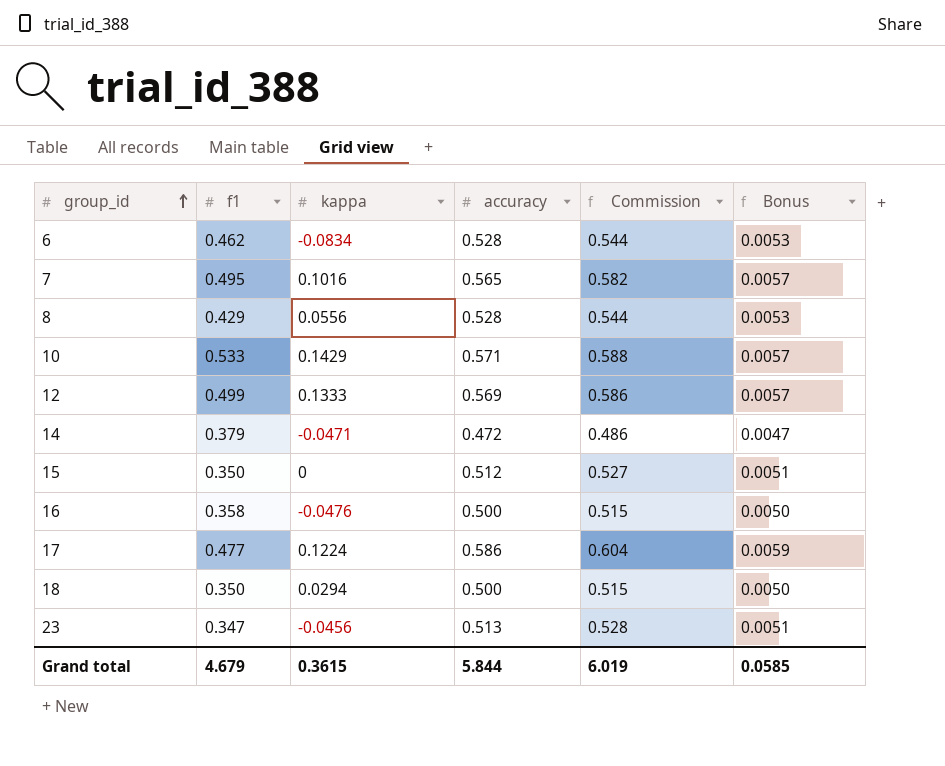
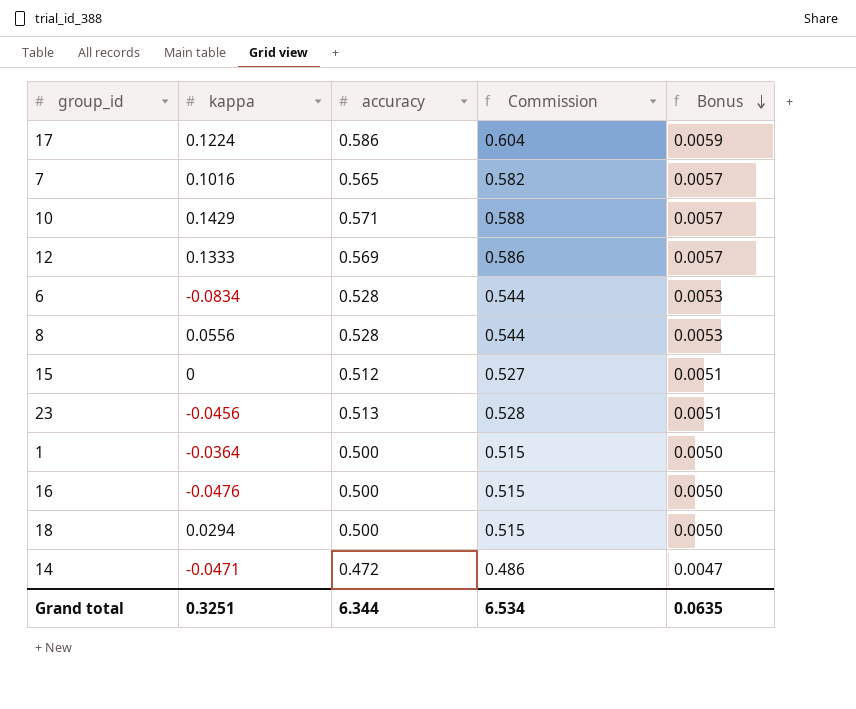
row order: group_id ascending -> Bonus descending
column f1 | position: 2 -> none
row 1: none -> -0.0364 | 0.500 | 0.515 | 0.0050
Grand total | kappa: 0.3615 -> 0.3251
Grand total | accuracy: 5.844 -> 6.344
Grand total | Commission: 6.019 -> 6.534
Grand total | Bonus: 0.0585 -> 0.0635

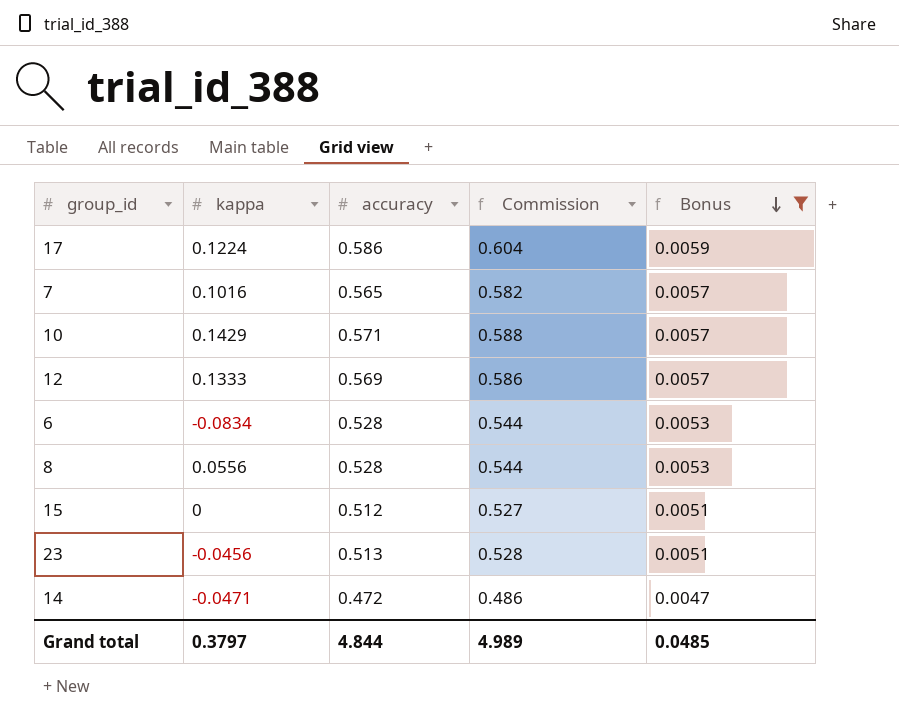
filter: none -> Bonus != 0.0050
Grand total | kappa: 0.3251 -> 0.3797
Grand total | accuracy: 6.344 -> 4.844
Grand total | Commission: 6.534 -> 4.989
Grand total | Bonus: 0.0635 -> 0.0485

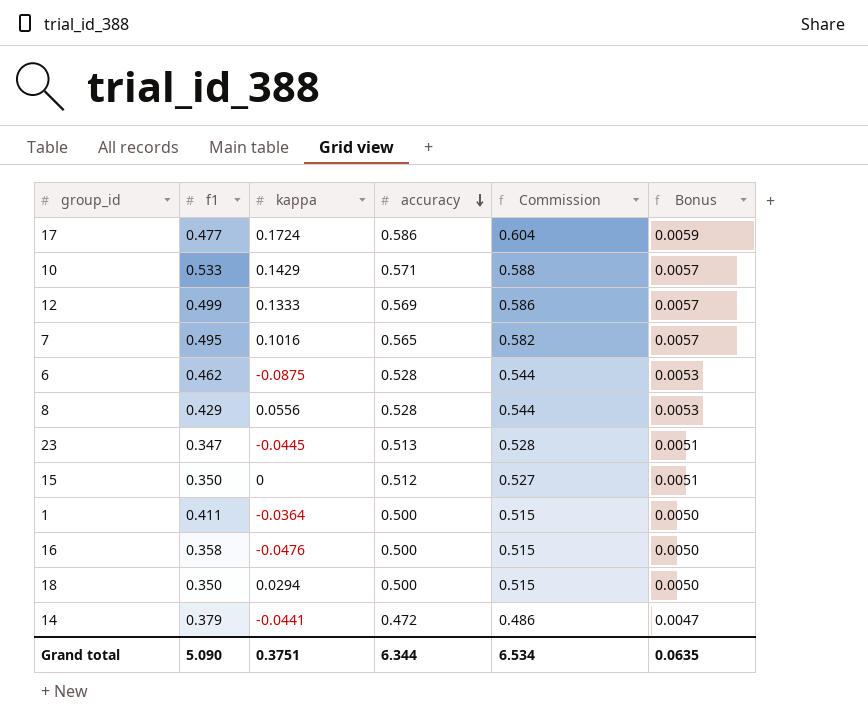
filter: Bonus != 0.0050 -> none
row order: Bonus descending -> accuracy descending
column f1 | position: none -> 2
17 | kappa: 0.1224 -> 0.1724
6 | kappa: -0.0834 -> -0.0875
23 | kappa: -0.0456 -> -0.0445
14 | kappa: -0.0471 -> -0.0441
Grand total | kappa: 0.3797 -> 0.3751
Grand total | accuracy: 4.844 -> 6.344
Grand total | Commission: 4.989 -> 6.534
Grand total | Bonus: 0.0485 -> 0.0635

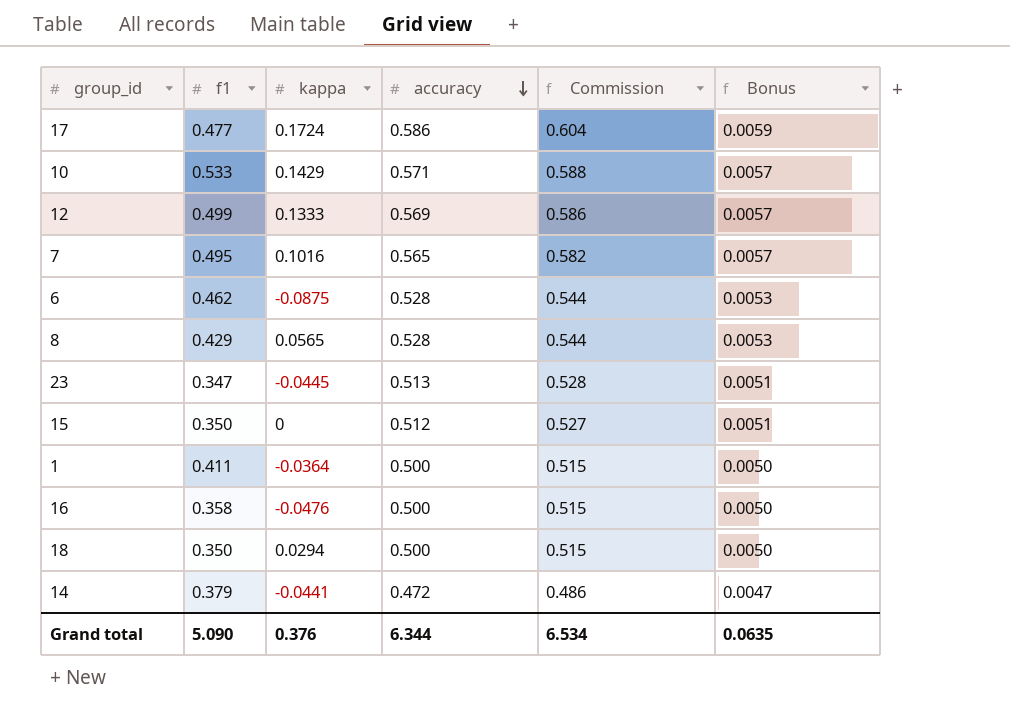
8 | kappa: 0.0556 -> 0.0565
Grand total | kappa: 0.3751 -> 0.376

